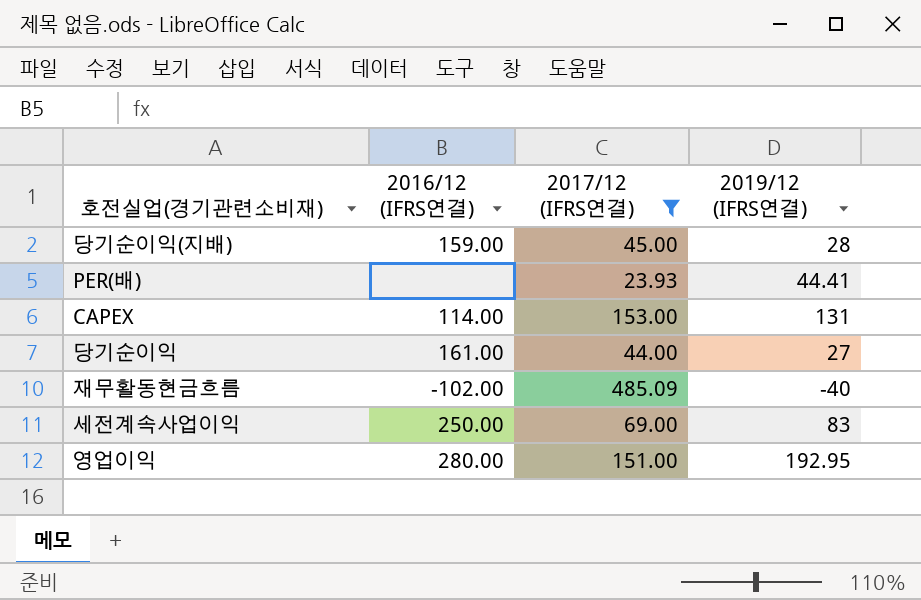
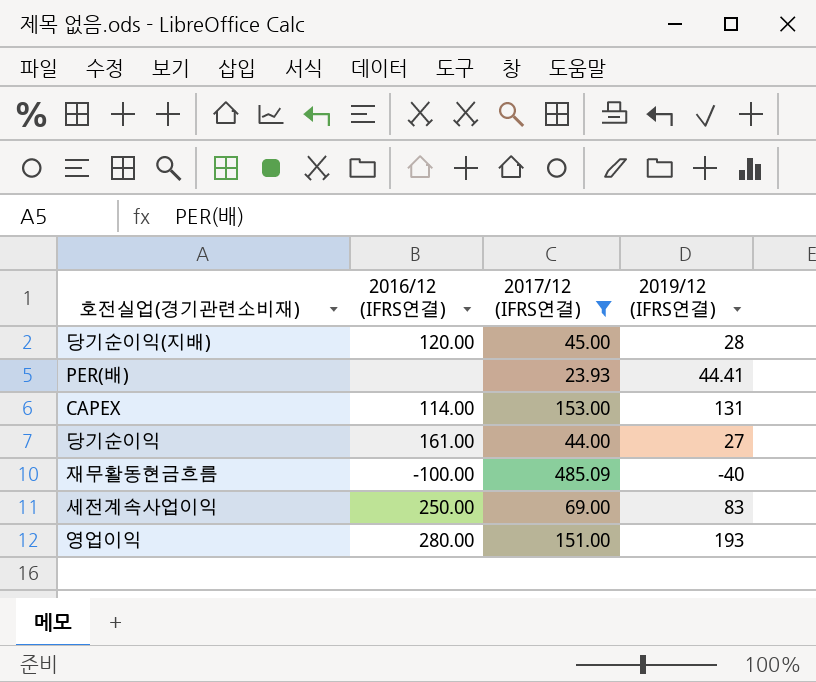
당기순이익(지배) | 2016/12 (IFRS연결): 159.00 -> 120.00
재무활동현금흐름 | 2016/12 (IFRS연결): -102.00 -> -100.00
영업이익 | 2019/12 (IFRS연결): 192.95 -> 193

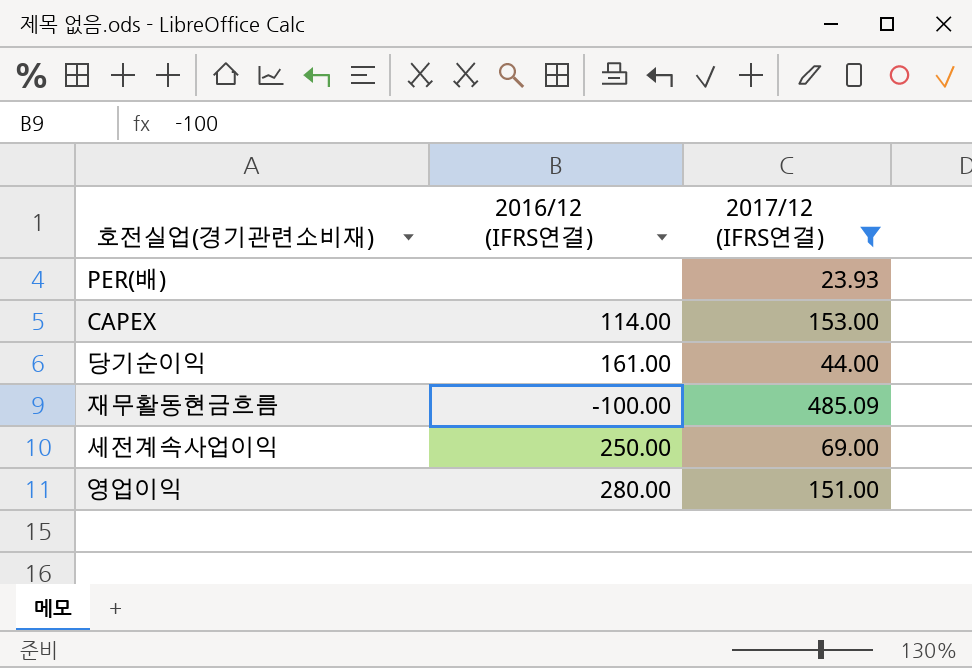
column 2019/12 (IFRS연결) | position: 4 -> none
row 당기순이익(지배): 120.00 | 45.00 | 28 -> none

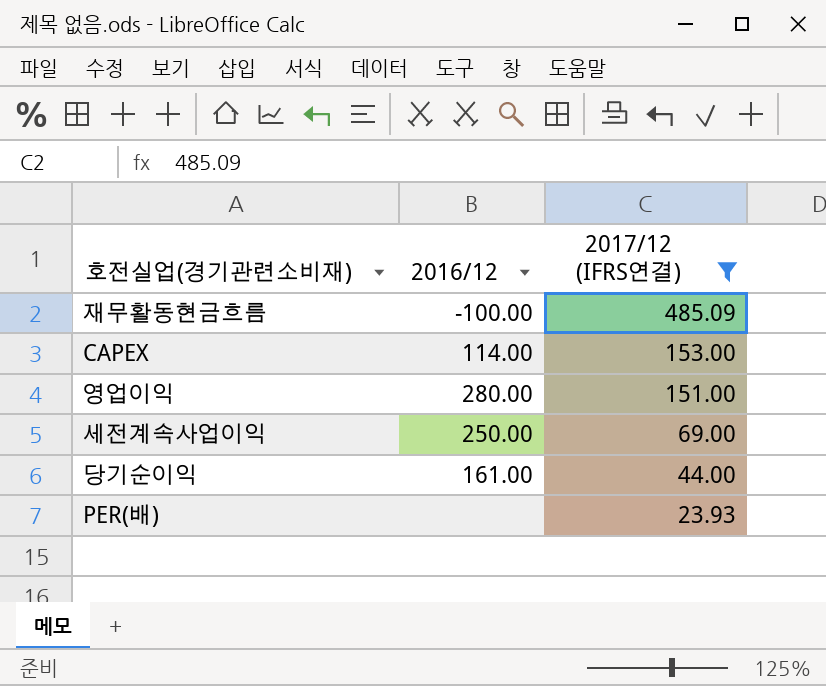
row order: none -> 2017/12 (IFRS연결) descending
column name: 2016/12 (IFRS연결) -> 2016/12

